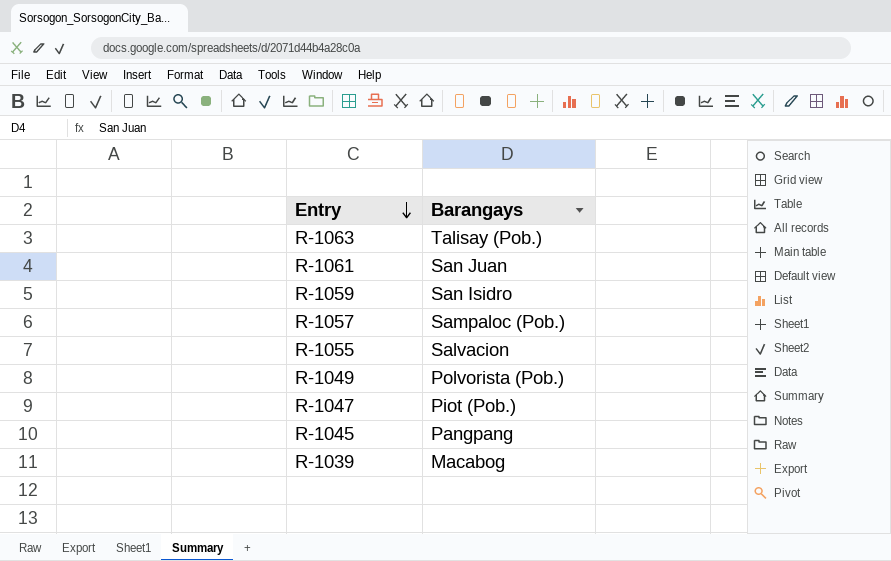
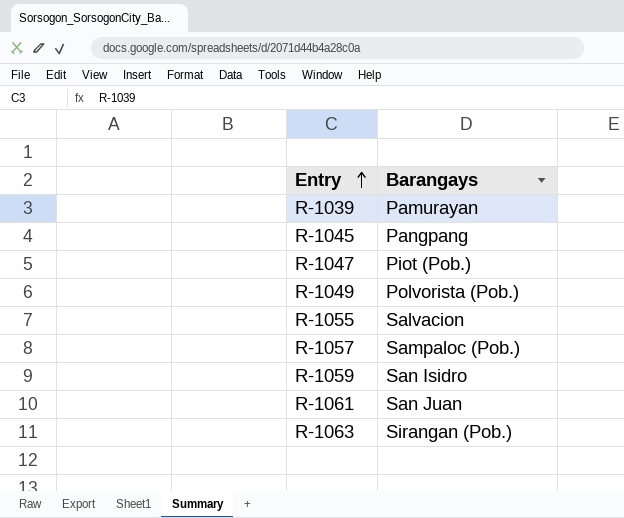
row order: Entry descending -> Entry ascending
R-1039 | Barangays: Macabog -> Pamurayan
R-1063 | Barangays: Talisay (Pob.) -> Sirangan (Pob.)

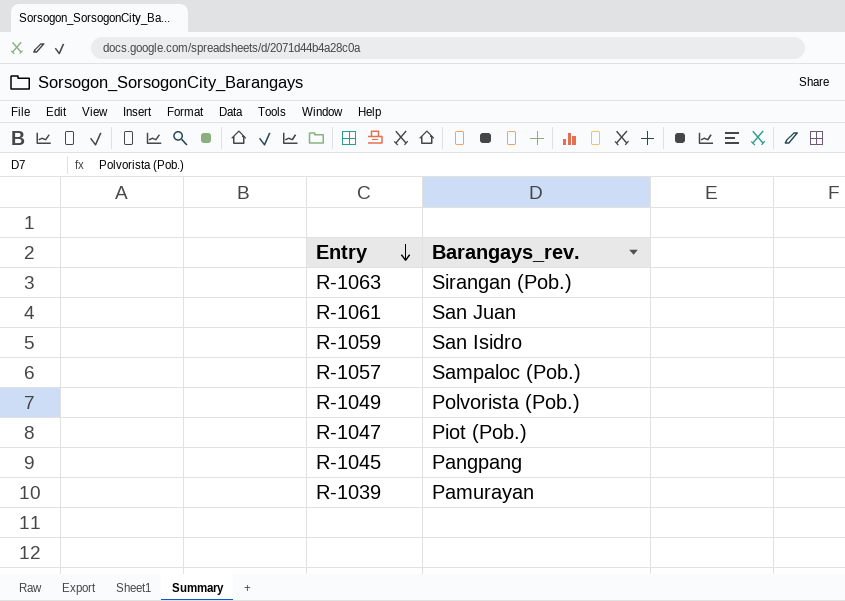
row order: Entry ascending -> Entry descending
column name: Barangays -> Barangays_rev.
row R-1055: Salvacion -> none

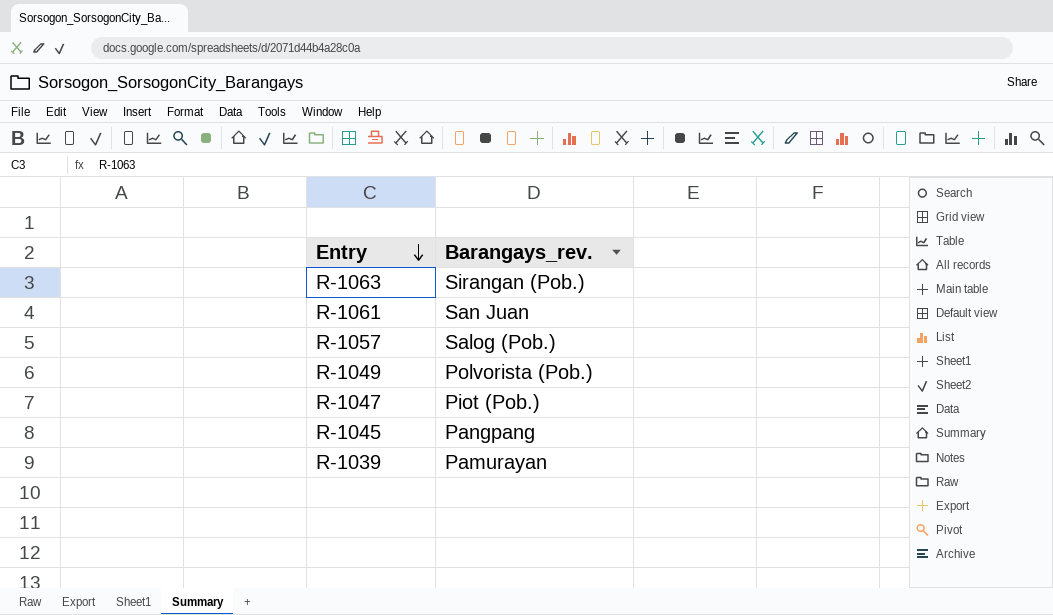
row R-1059: San Isidro -> none
R-1057 | Barangays_rev.: Sampaloc (Pob.) -> Salog (Pob.)

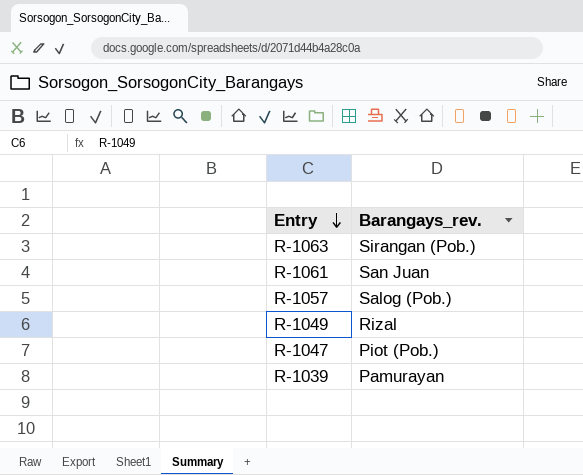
row R-1045: Pangpang -> none
R-1049 | Barangays_rev.: Polvorista (Pob.) -> Rizal

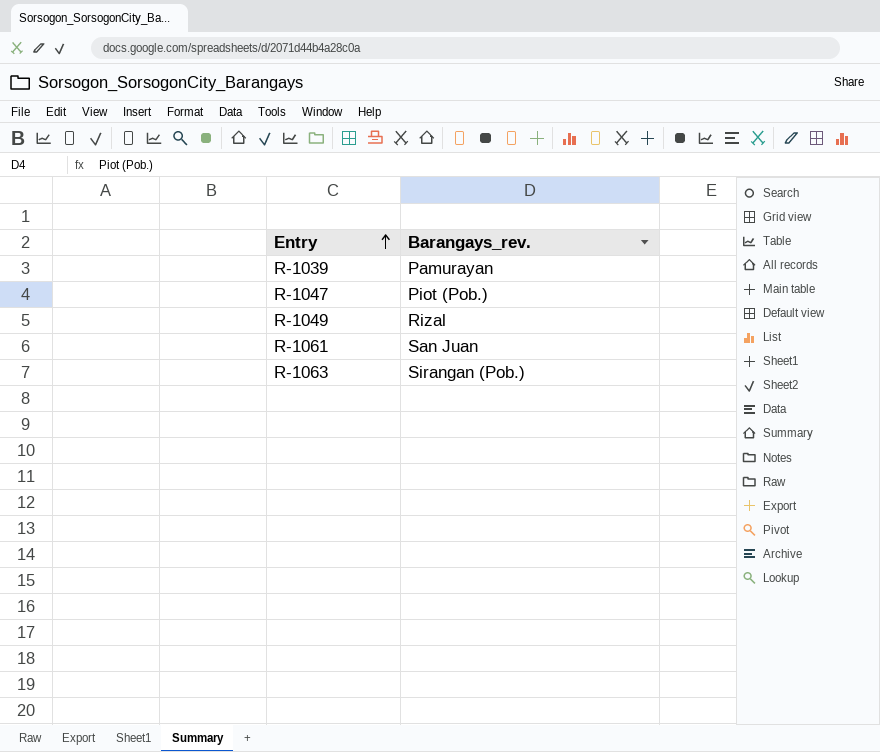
row order: Entry descending -> Entry ascending
row R-1057: Salog (Pob.) -> none

